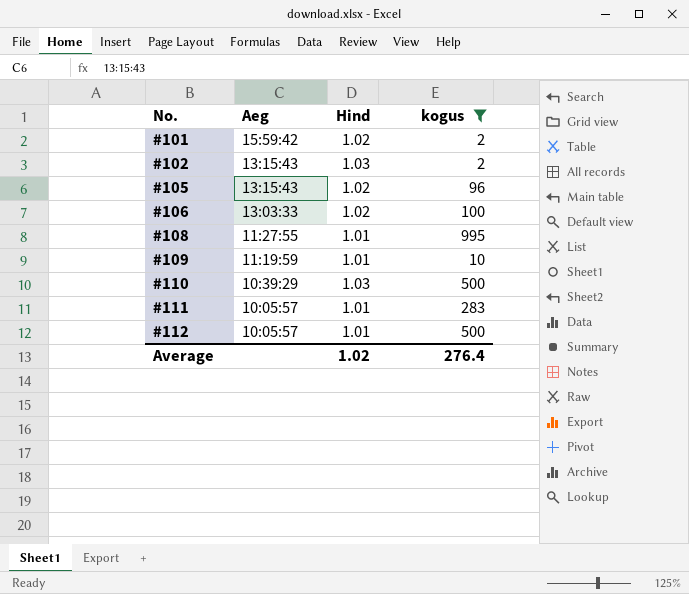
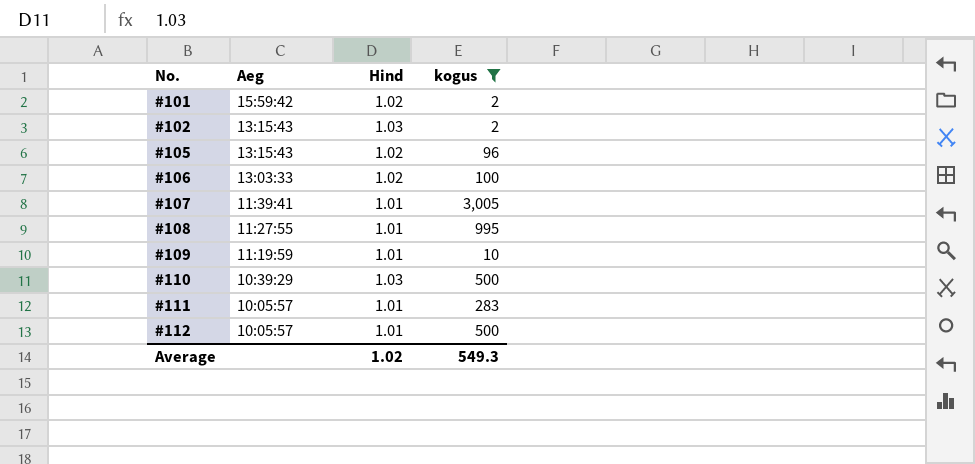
row #107: none -> 11:39:41 | 1.01 | 3,005
Average | kogus: 276.4 -> 549.3

